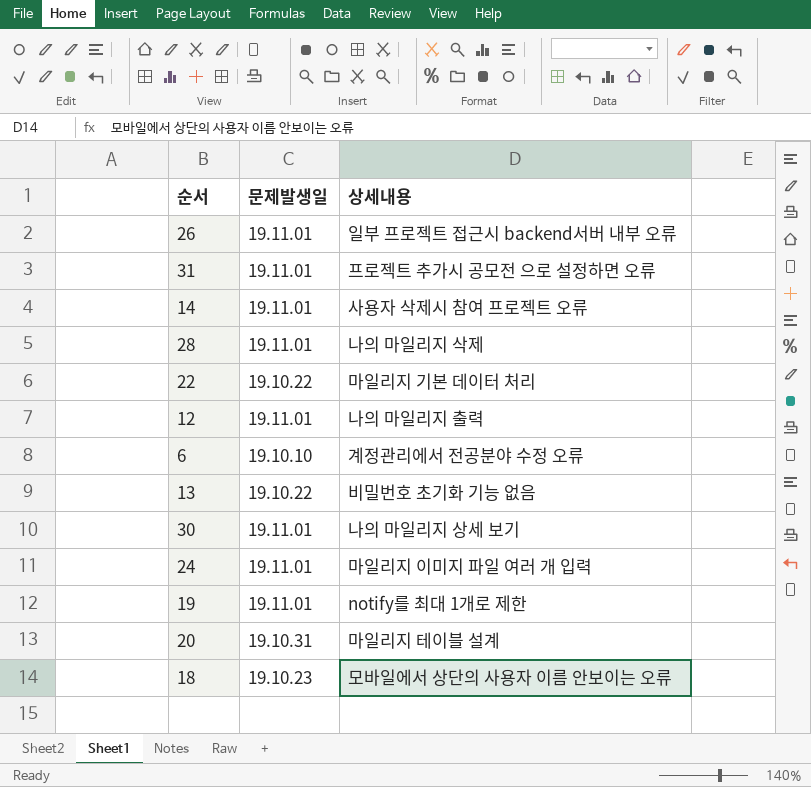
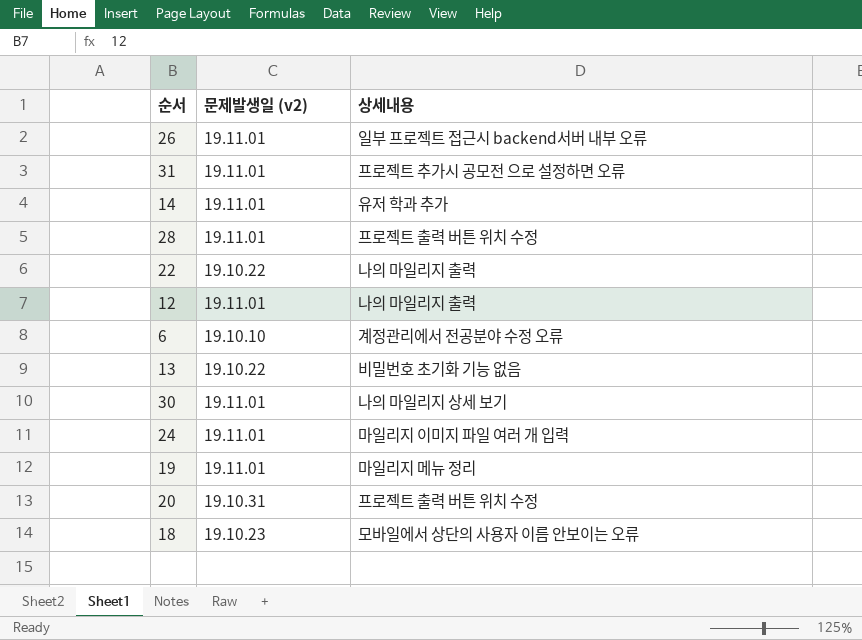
column name: 문제발생일 -> 문제발생일 (v2)
14 | 상세내용: 사용자 삭제시 참여 프로젝트 오류 -> 유저 학과 추가
28 | 상세내용: 나의 마일리지 삭제 -> 프로젝트 출력 버튼 위치 수정
22 | 상세내용: 마일리지 기본 데이터 처리 -> 나의 마일리지 출력
19 | 상세내용: notify를 최대 1개로 제한 -> 마일리지 메뉴 정리
20 | 상세내용: 마일리지 테이블 설계 -> 프로젝트 출력 버튼 위치 수정

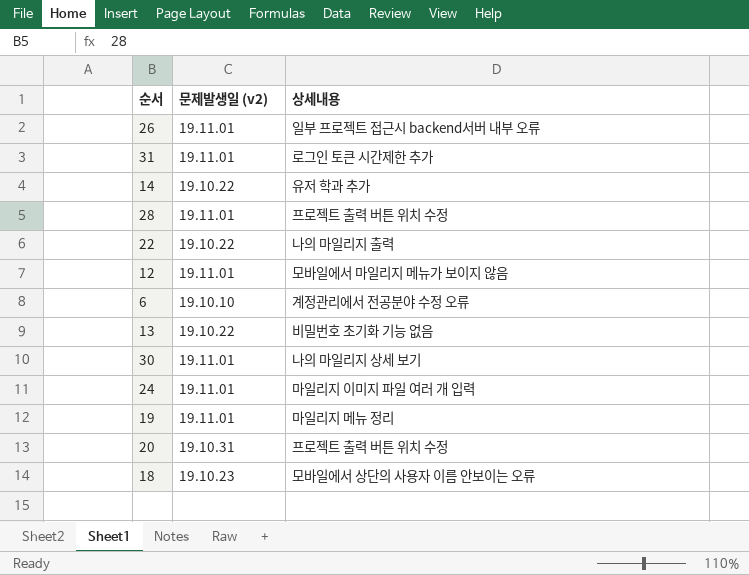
31 | 상세내용: 프로젝트 추가시 공모전 으로 설정하면 오류 -> 로그인 토큰 시간제한 추가
14 | 문제발생일 (v2): 19.11.01 -> 19.10.22
12 | 상세내용: 나의 마일리지 출력 -> 모바일에서 마일리지 메뉴가 보이지 않음

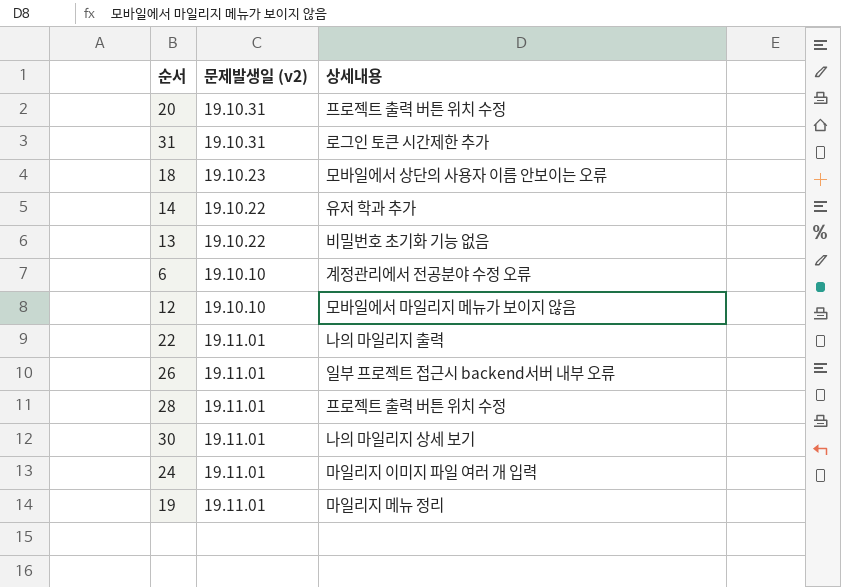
row order: none -> 문제발생일 (v2) descending
31 | 문제발생일 (v2): 19.11.01 -> 19.10.31
12 | 문제발생일 (v2): 19.11.01 -> 19.10.10
22 | 문제발생일 (v2): 19.10.22 -> 19.11.01

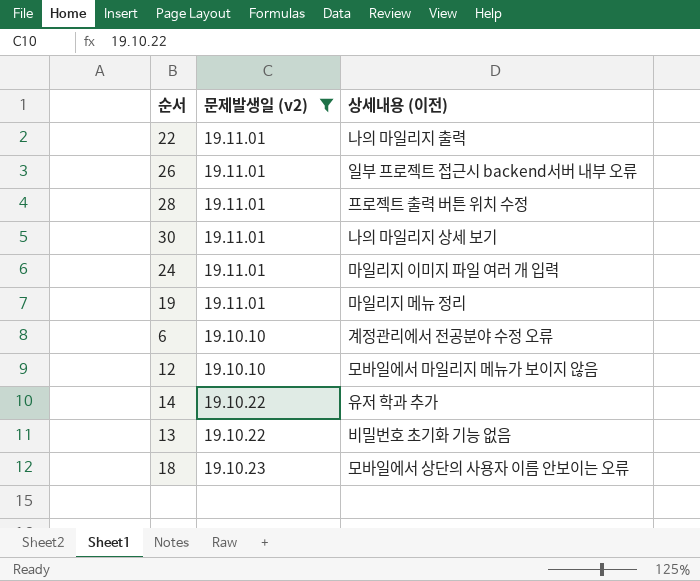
filter: none -> 문제발생일 (v2) != 19.10.31
row order: 문제발생일 (v2) descending -> 문제발생일 (v2) ascending
column name: 상세내용 -> 상세내용 (이전)

